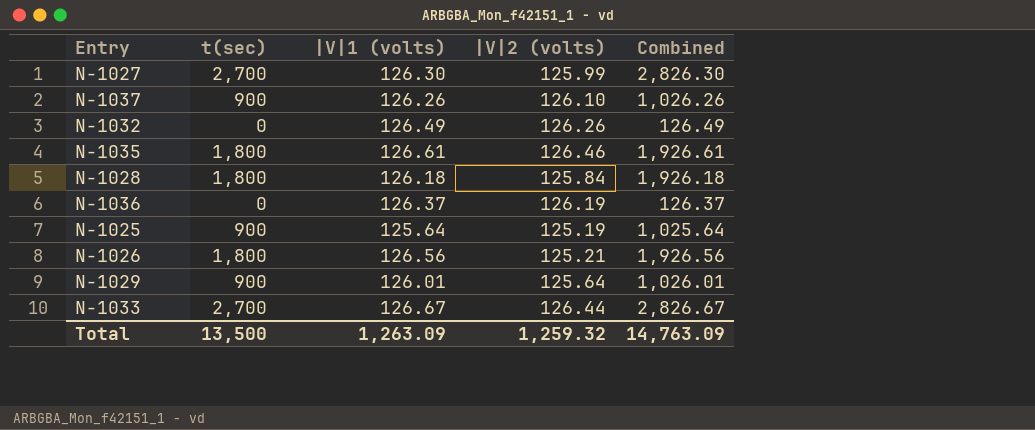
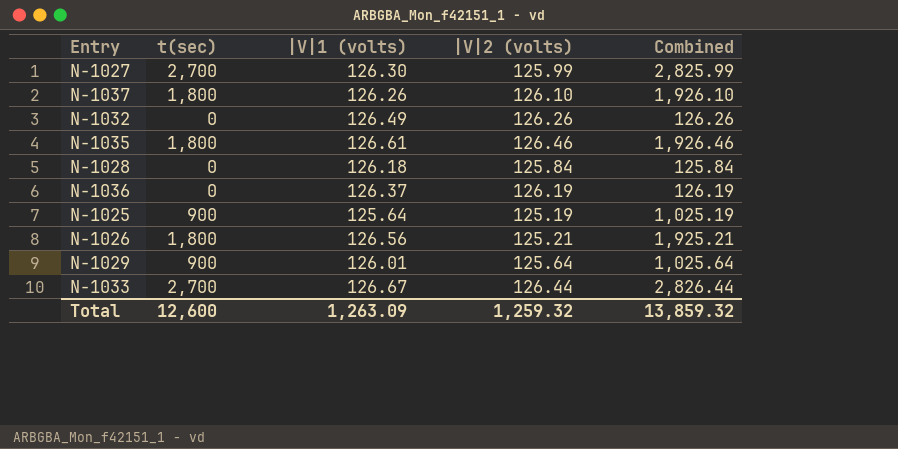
column Combined | formula: [t(sec)] + [|V|1 (volts)] -> [t(sec)] + [|V|2 (volts)]
N-1037 | t(sec): 900 -> 1,800
N-1028 | t(sec): 1,800 -> 0
Total | t(sec): 13,500 -> 12,600
Total | Combined: 14,763.09 -> 13,859.32

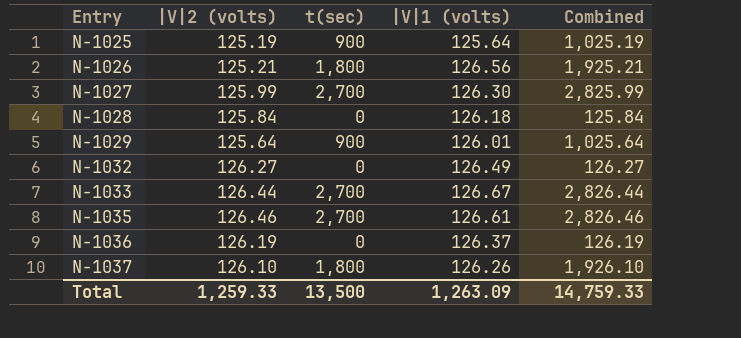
row order: none -> Entry ascending
column |V|2 (volts) | position: 4 -> 2
N-1032 | |V|2 (volts): 126.26 -> 126.27
N-1032 | Combined: 126.26 -> 126.27
N-1035 | t(sec): 1,800 -> 2,700
N-1035 | Combined: 1,926.46 -> 2,826.46
Total | |V|2 (volts): 1,259.32 -> 1,259.33
Total | t(sec): 12,600 -> 13,500
Total | Combined: 13,859.32 -> 14,759.33

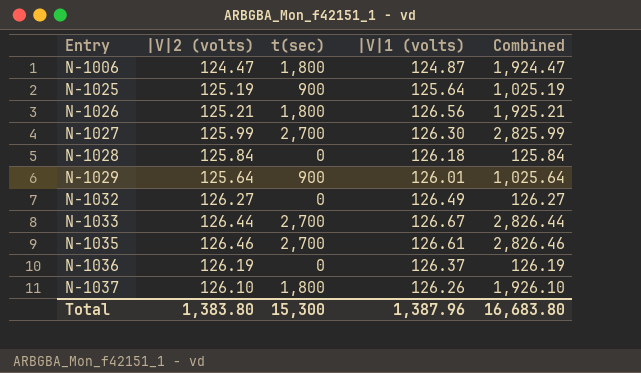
row N-1006: none -> 124.47 | 1,800 | 124.87 | 1,924.47
Total | |V|2 (volts): 1,259.33 -> 1,383.80
Total | t(sec): 13,500 -> 15,300
Total | |V|1 (volts): 1,263.09 -> 1,387.96
Total | Combined: 14,759.33 -> 16,683.80

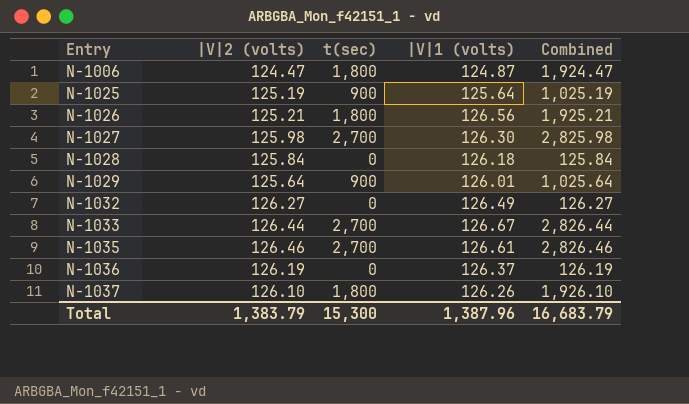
N-1027 | |V|2 (volts): 125.99 -> 125.98
N-1027 | Combined: 2,825.99 -> 2,825.98
Total | |V|2 (volts): 1,383.80 -> 1,383.79
Total | Combined: 16,683.80 -> 16,683.79

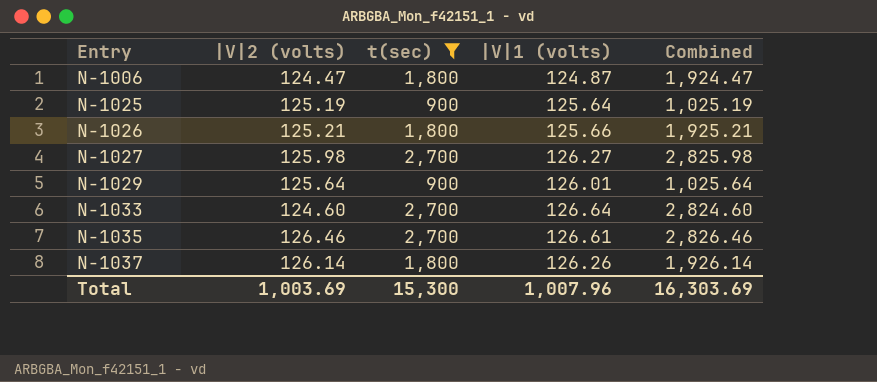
filter: none -> t(sec) != 0
N-1026 | |V|1 (volts): 126.56 -> 125.66
N-1027 | |V|1 (volts): 126.30 -> 126.27
N-1033 | |V|2 (volts): 126.44 -> 124.60
N-1033 | |V|1 (volts): 126.67 -> 126.64
N-1033 | Combined: 2,826.44 -> 2,824.60
N-1037 | |V|2 (volts): 126.10 -> 126.14
N-1037 | Combined: 1,926.10 -> 1,926.14
Total | |V|2 (volts): 1,383.79 -> 1,003.69
Total | |V|1 (volts): 1,387.96 -> 1,007.96
Total | Combined: 16,683.79 -> 16,303.69

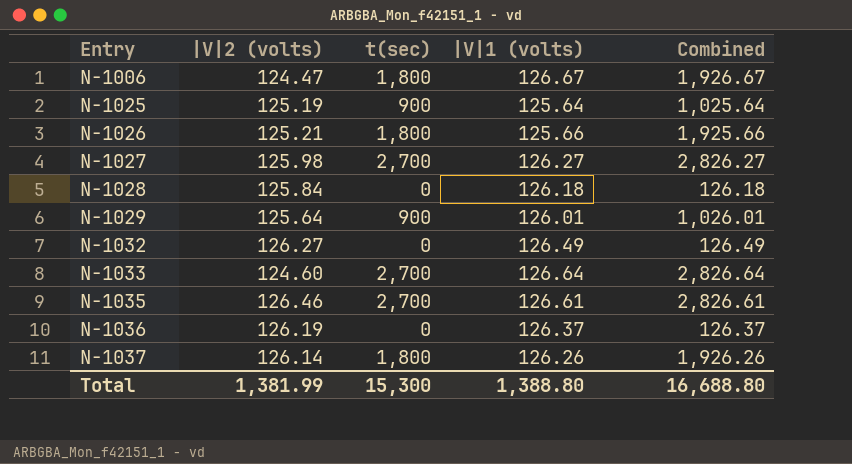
filter: t(sec) != 0 -> none
column Combined | formula: [|V|2 (volts)] + [t(sec)] -> [t(sec)] + [|V|1 (volts)]
N-1006 | |V|1 (volts): 124.87 -> 126.67
Total | |V|2 (volts): 1,003.69 -> 1,381.99
Total | |V|1 (volts): 1,007.96 -> 1,388.80
Total | Combined: 16,303.69 -> 16,688.80

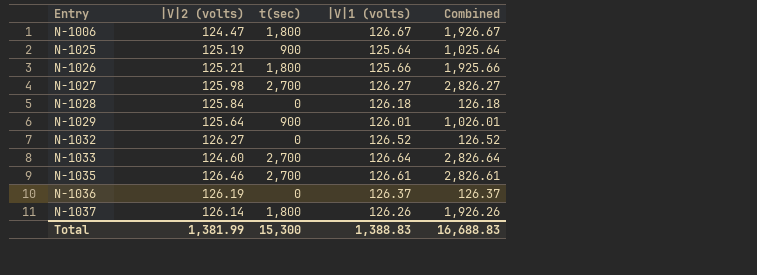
N-1032 | |V|1 (volts): 126.49 -> 126.52
N-1032 | Combined: 126.49 -> 126.52
Total | |V|1 (volts): 1,388.80 -> 1,388.83
Total | Combined: 16,688.80 -> 16,688.83

